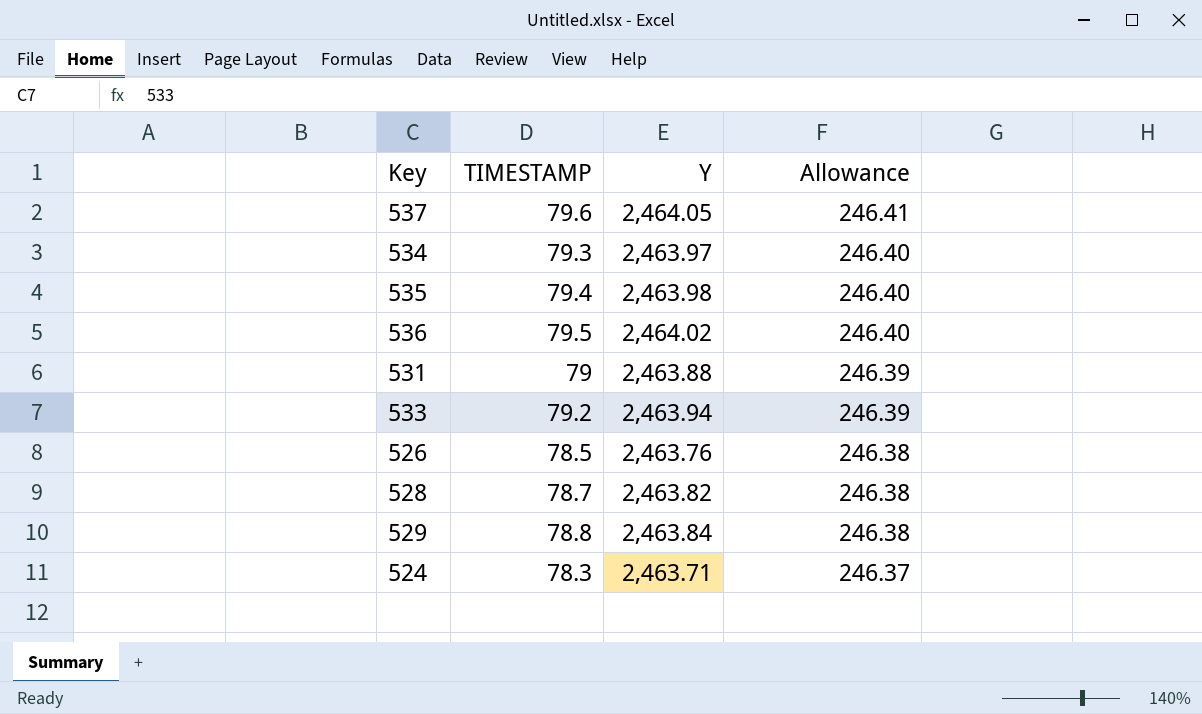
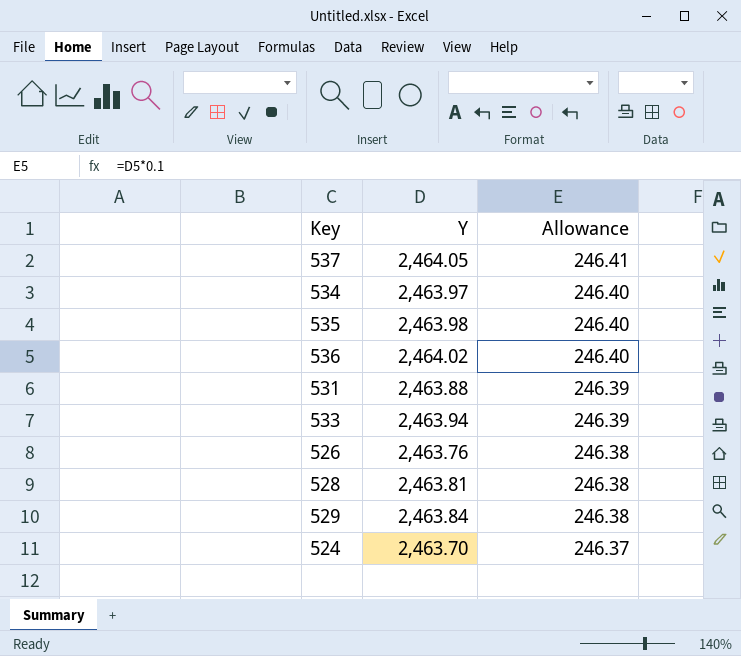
column TIMESTAMP | position: 2 -> none
528 | Y: 2,463.82 -> 2,463.81
524 | Y: 2,463.71 -> 2,463.70

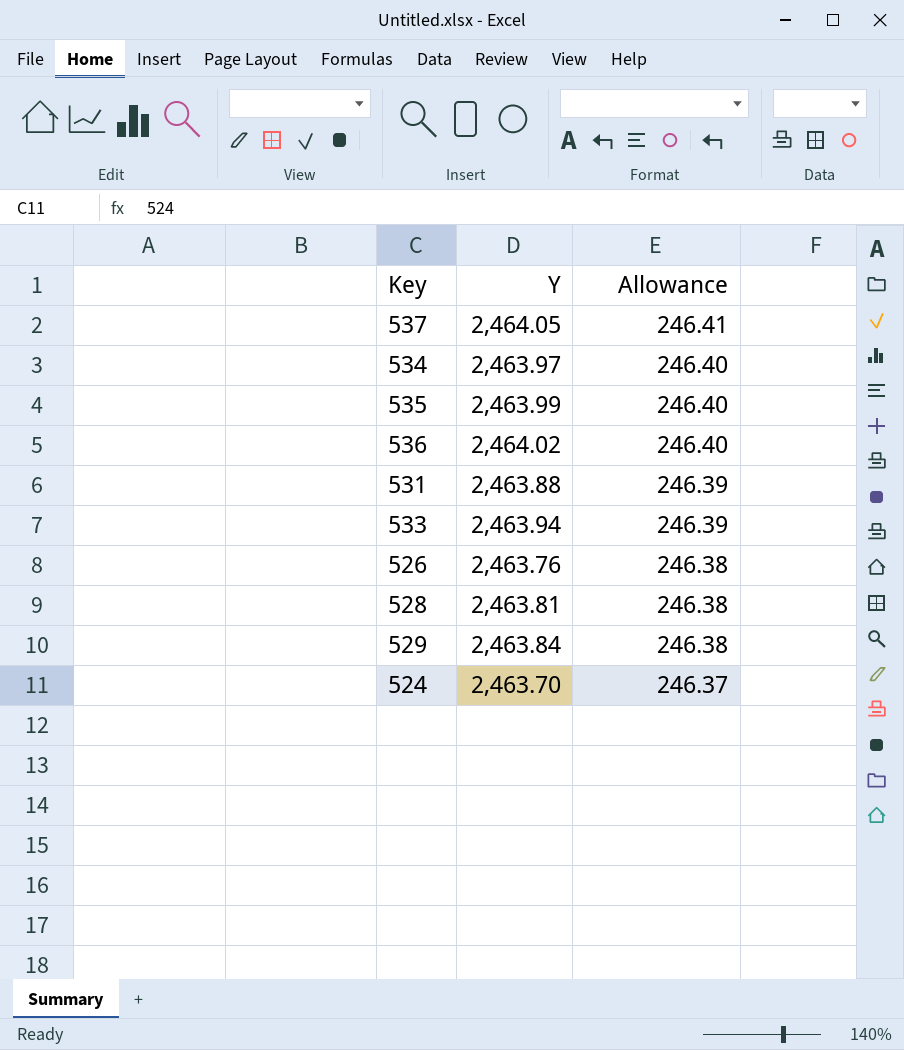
535 | Y: 2,463.98 -> 2,463.99

